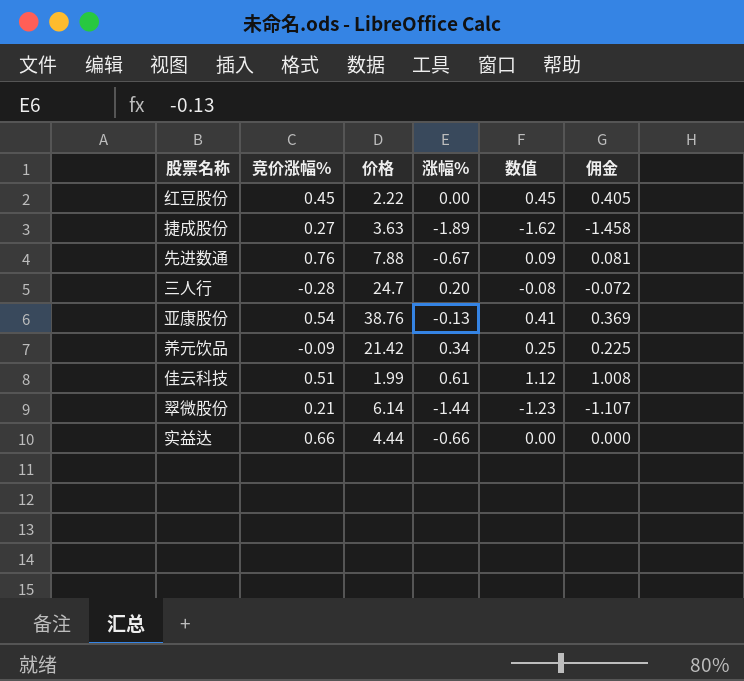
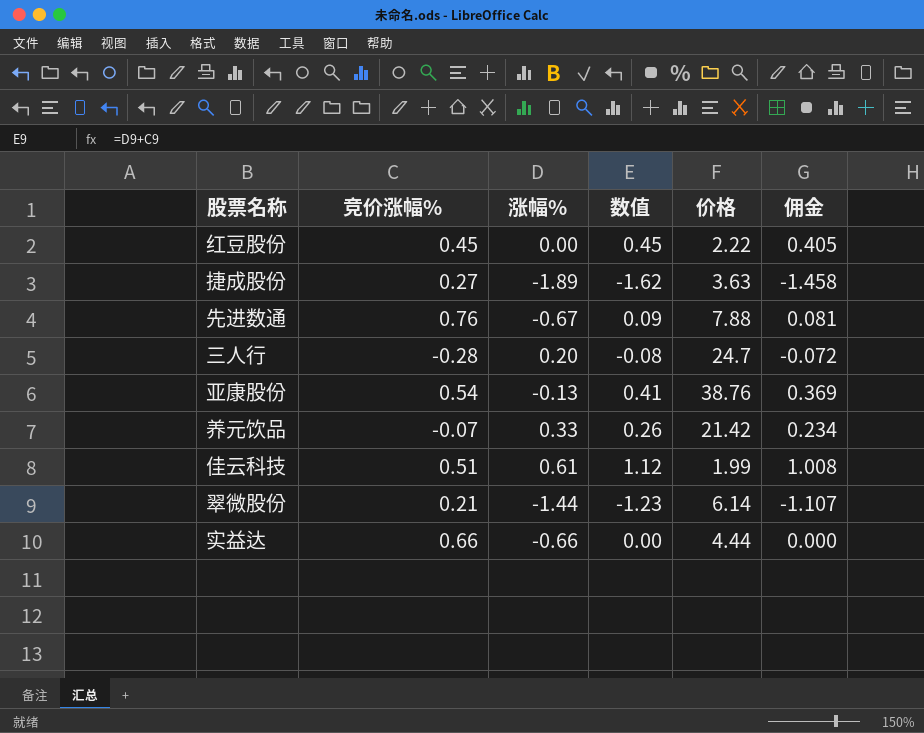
column 价格 | position: 3 -> 5
养元饮品 | 竞价涨幅%: -0.09 -> -0.07
养元饮品 | 涨幅%: 0.34 -> 0.33
养元饮品 | 数值: 0.25 -> 0.26
养元饮品 | 佣金: 0.225 -> 0.234

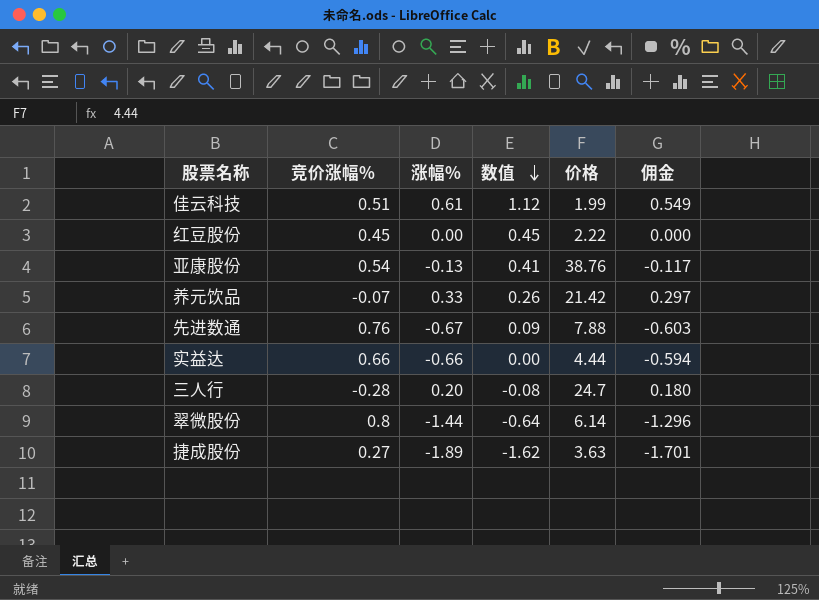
row order: none -> 数值 descending
column 佣金 | formula: [数值] * 0.9 -> [涨幅%] * 0.9
翠微股份 | 竞价涨幅%: 0.21 -> 0.8
翠微股份 | 数值: -1.23 -> -0.64

